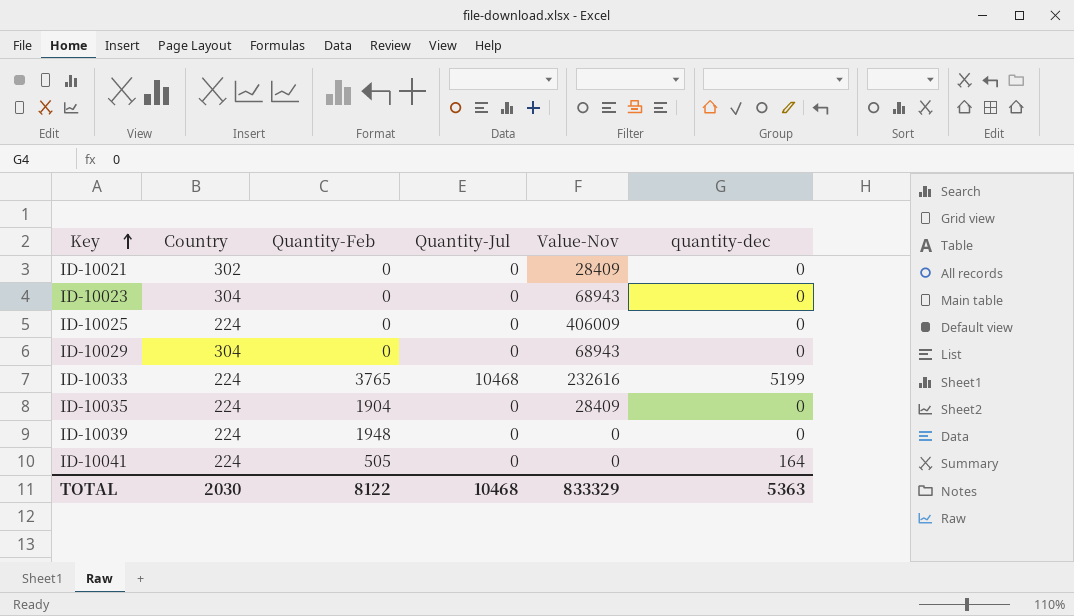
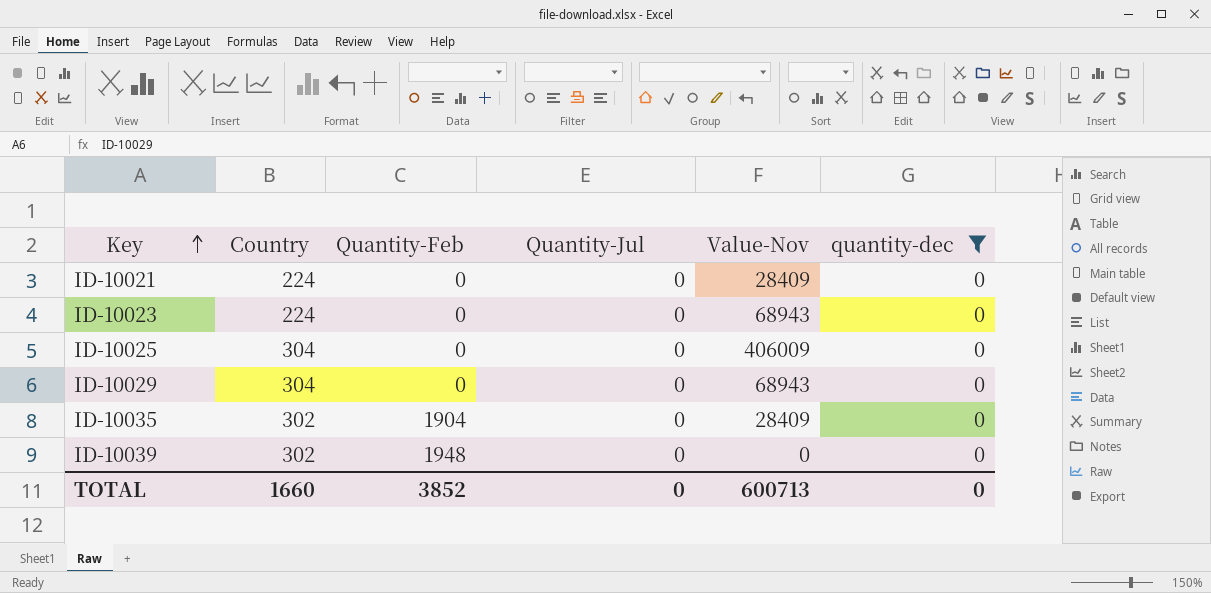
filter: none -> quantity-dec = 0
ID-10021 | Country: 302 -> 224
ID-10023 | Country: 304 -> 224
ID-10025 | Country: 224 -> 304
ID-10035 | Country: 224 -> 302
ID-10039 | Country: 224 -> 302
TOTAL | Country: 2030 -> 1660
TOTAL | Quantity-Feb: 8122 -> 3852
TOTAL | Quantity-Jul: 10468 -> 0
TOTAL | Value-Nov: 833329 -> 600713
TOTAL | quantity-dec: 5363 -> 0

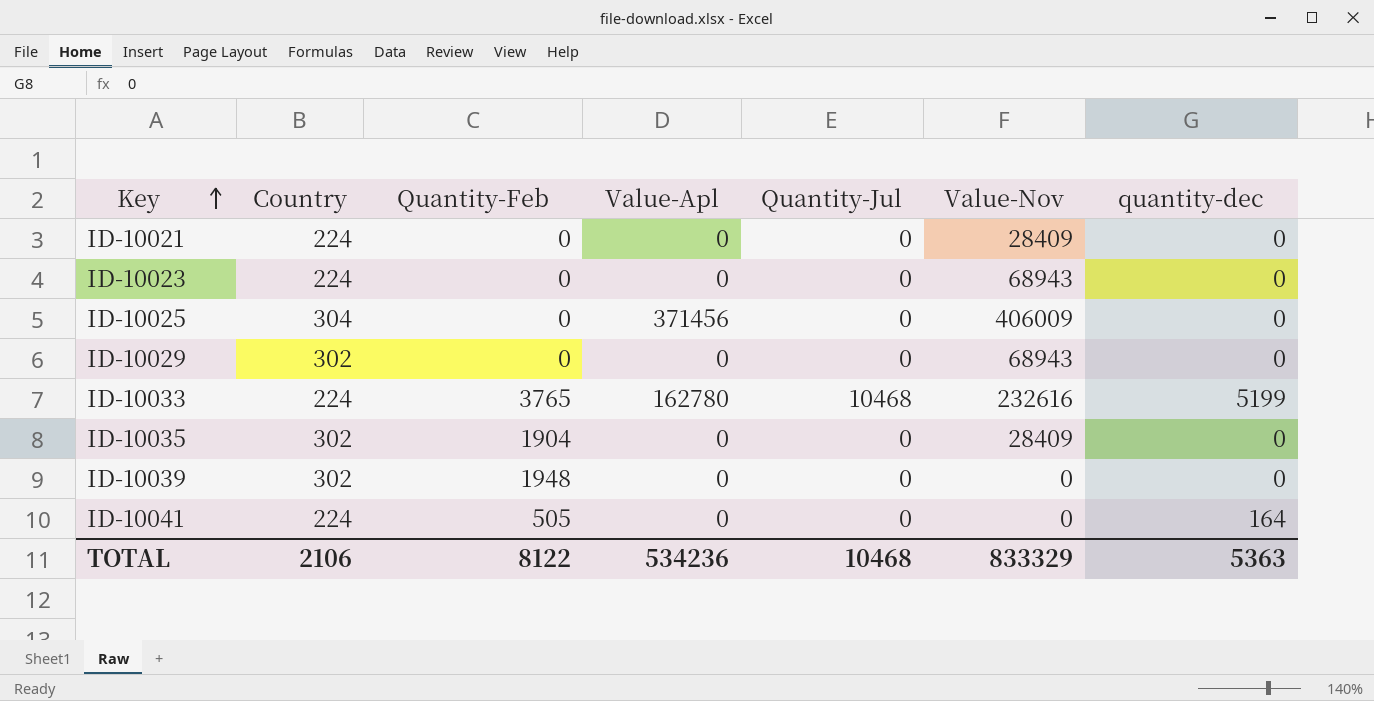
filter: quantity-dec = 0 -> none
column Value-Apl | position: none -> 4
ID-10029 | Country: 304 -> 302
TOTAL | Country: 1660 -> 2106
TOTAL | Quantity-Feb: 3852 -> 8122
TOTAL | Quantity-Jul: 0 -> 10468
TOTAL | Value-Nov: 600713 -> 833329
TOTAL | quantity-dec: 0 -> 5363

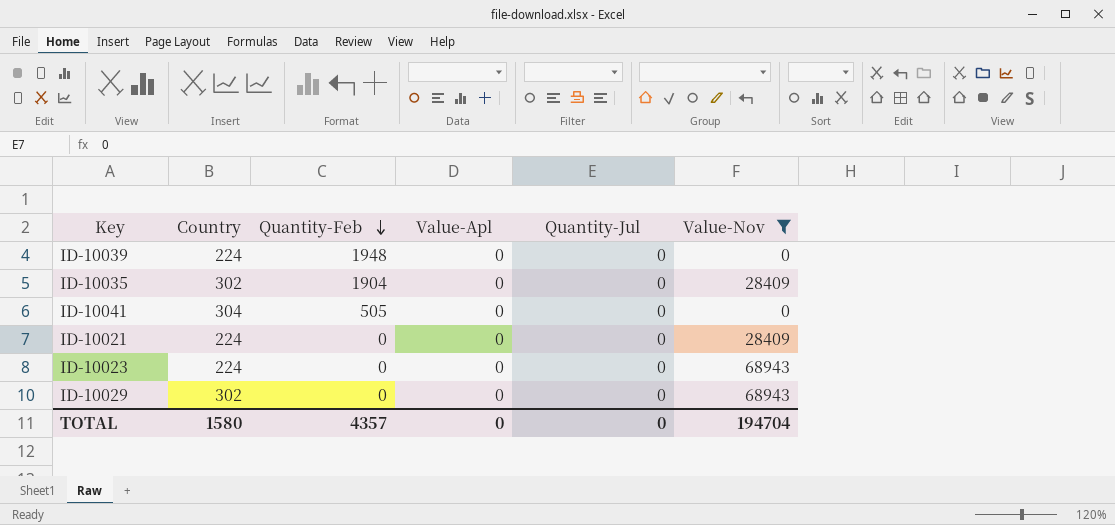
filter: none -> Value-Nov <= 68943
row order: Key ascending -> Quantity-Feb descending
column quantity-dec | position: 7 -> none
ID-10039 | Country: 302 -> 224
ID-10041 | Country: 224 -> 304
TOTAL | Country: 2106 -> 1580
TOTAL | Quantity-Feb: 8122 -> 4357
TOTAL | Value-Apl: 534236 -> 0
TOTAL | Quantity-Jul: 10468 -> 0
TOTAL | Value-Nov: 833329 -> 194704

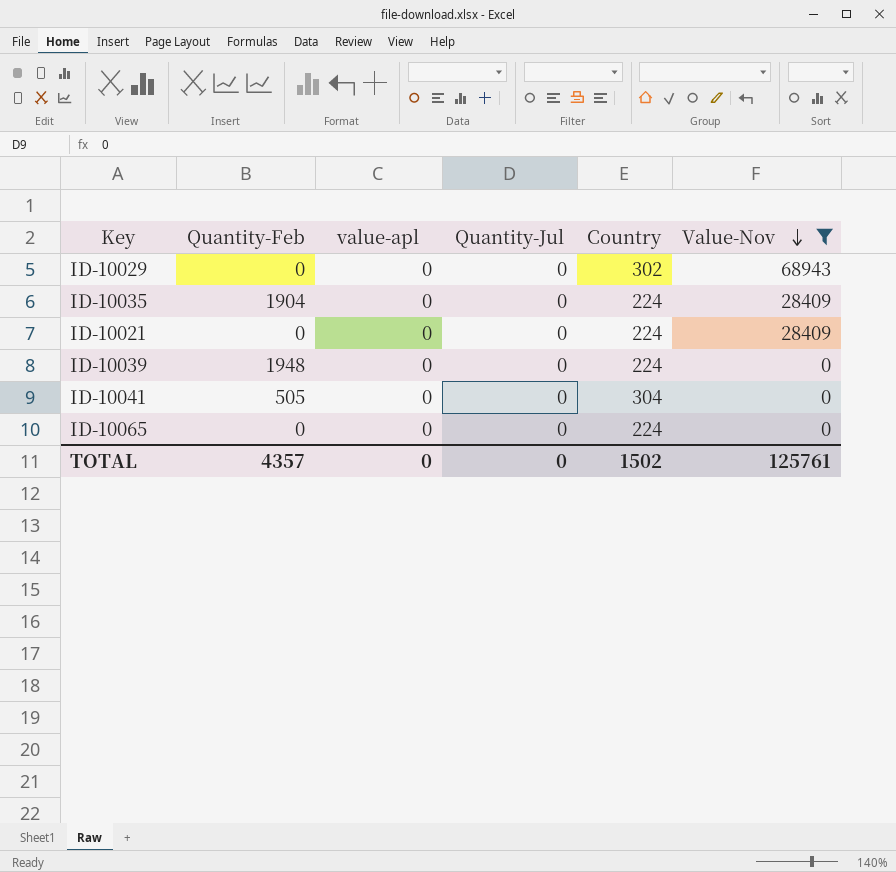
row order: Quantity-Feb descending -> Value-Nov descending
column name: Value-Apl -> value-apl
column Country | position: 2 -> 5
row ID-10023: 224 | 0 | 0 | 0 | 68943 -> none
ID-10035 | Country: 302 -> 224
row ID-10065: none -> 0 | 0 | 0 | 224 | 0
TOTAL | Country: 1580 -> 1502
TOTAL | Value-Nov: 194704 -> 125761

